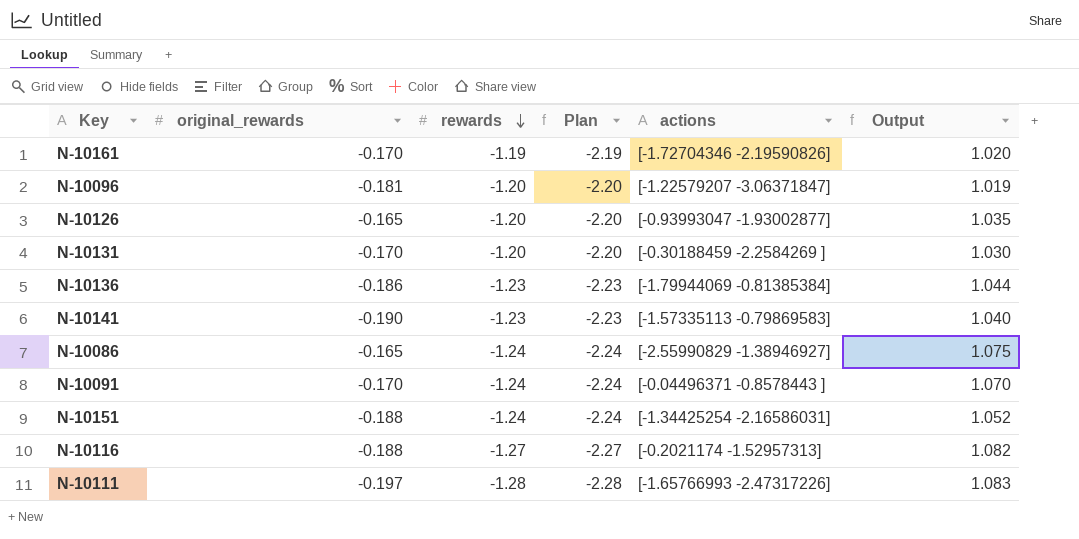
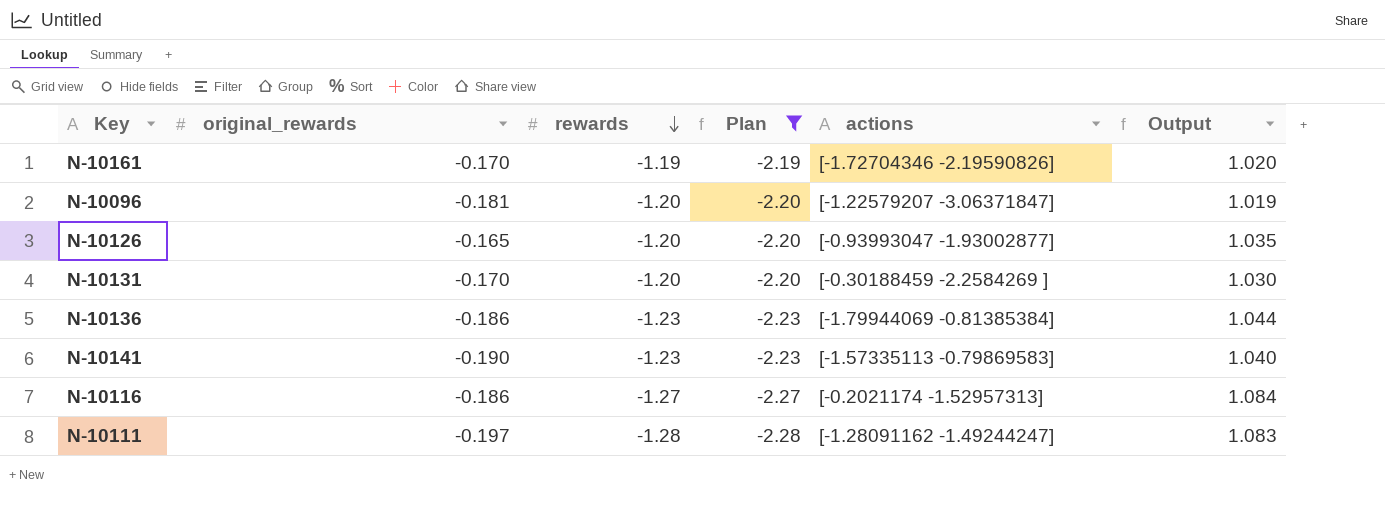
filter: none -> Plan != -2.24
N-10116 | original_rewards: -0.188 -> -0.186
N-10116 | Output: 1.082 -> 1.084
N-10111 | actions: [-1.65766993 -2.47317226] -> [-1.28091162 -1.49244247]

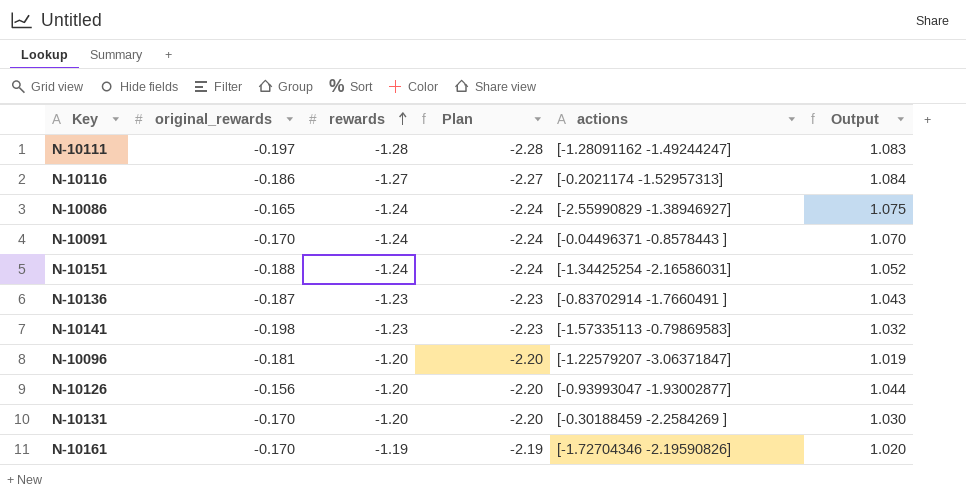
filter: Plan != -2.24 -> none
row order: rewards descending -> rewards ascending
N-10136 | original_rewards: -0.186 -> -0.187
N-10136 | actions: [-1.79944069 -0.81385384] -> [-0.83702914 -1.7660491 ]
N-10136 | Output: 1.044 -> 1.043
N-10141 | original_rewards: -0.190 -> -0.198
N-10141 | Output: 1.040 -> 1.032
N-10126 | original_rewards: -0.165 -> -0.156
N-10126 | Output: 1.035 -> 1.044

